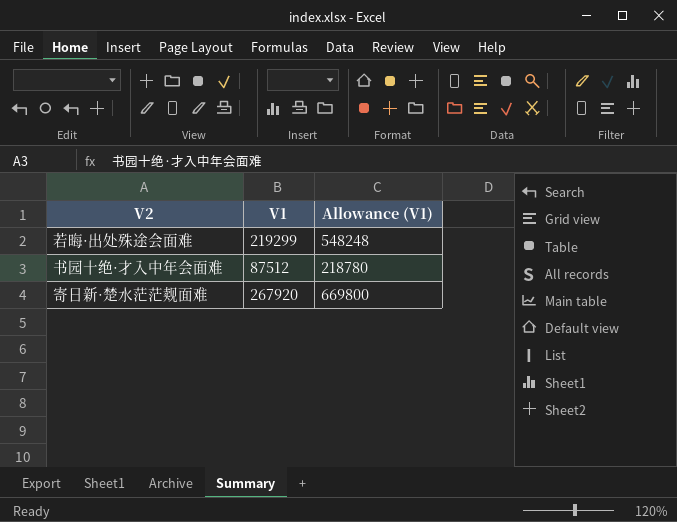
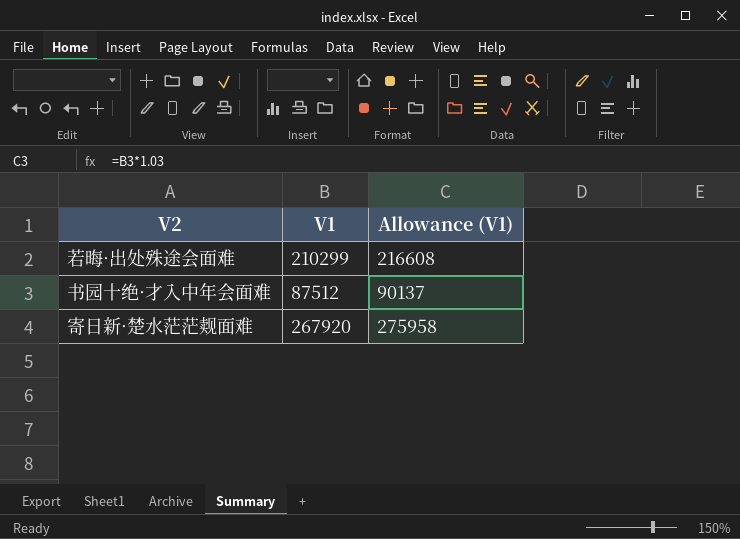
column Allowance (V1) | formula: [V1] * 2.5 -> [V1] * 1.03
若晦·出处殊途会面难 | V1: 219299 -> 210299

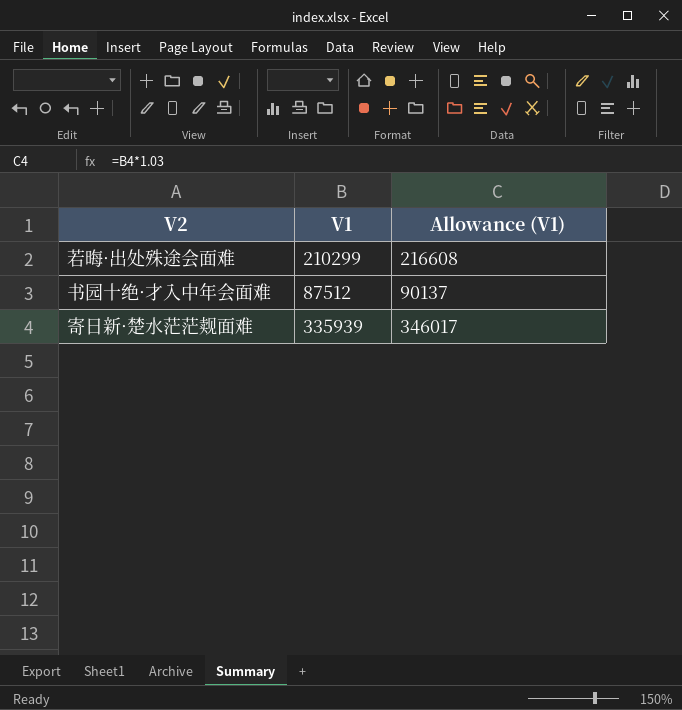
寄日新·楚水茫茫觌面难 | V1: 267920 -> 335939
寄日新·楚水茫茫觌面难 | Allowance (V1): 275958 -> 346017

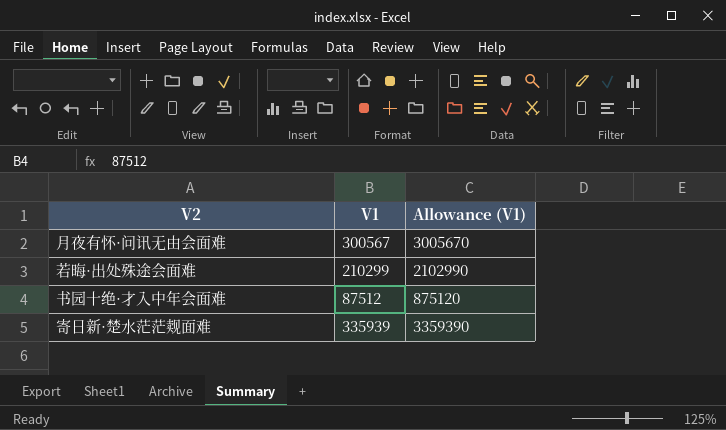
column Allowance (V1) | formula: [V1] * 1.03 -> [V1] * 10
row 月夜有怀·问讯无由会面难: none -> 300567 | 3005670

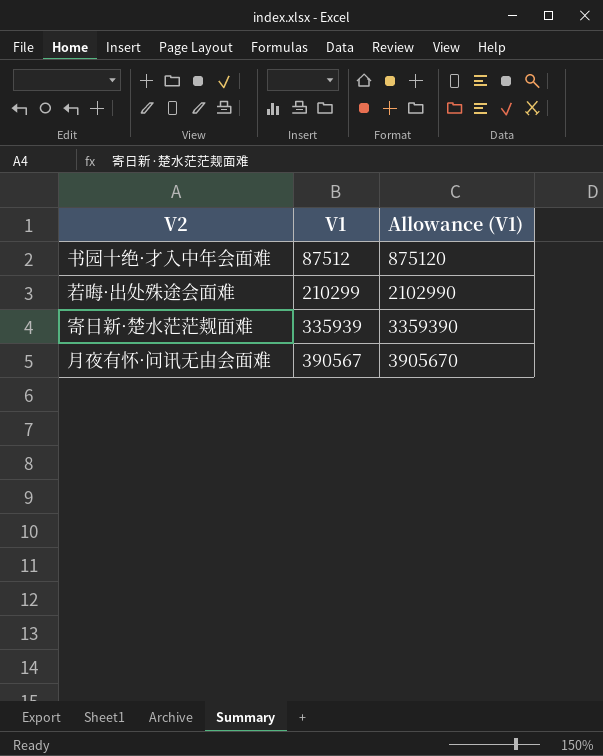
row order: none -> V1 ascending
月夜有怀·问讯无由会面难 | V1: 300567 -> 390567
月夜有怀·问讯无由会面难 | Allowance (V1): 3005670 -> 3905670

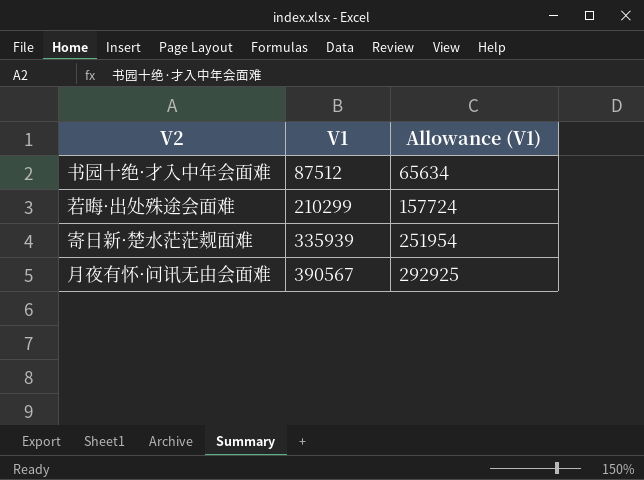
column Allowance (V1) | formula: [V1] * 10 -> [V1] * 0.75

